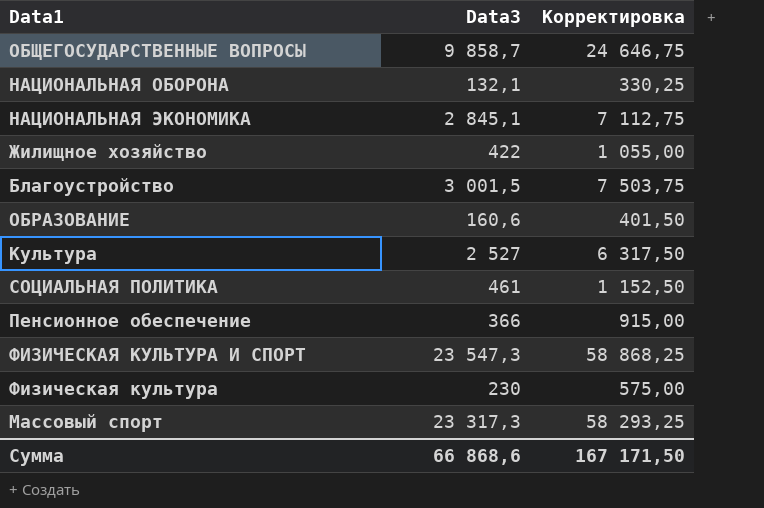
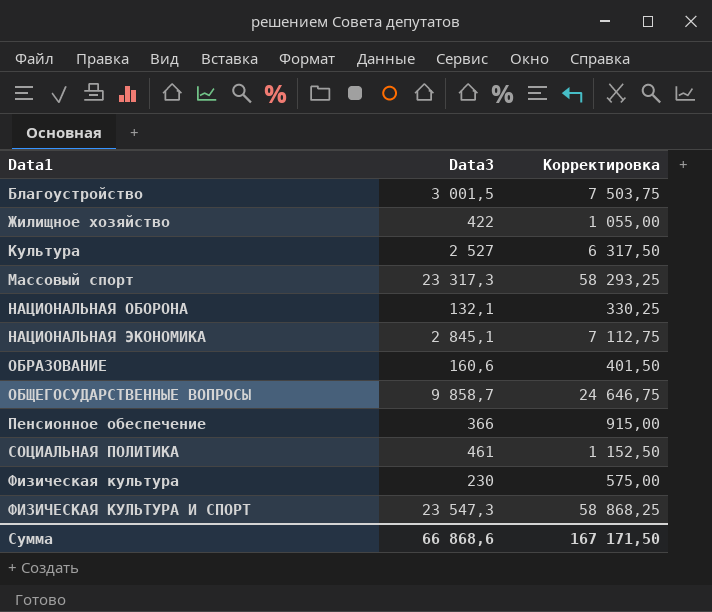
row order: none -> Data1 ascending

